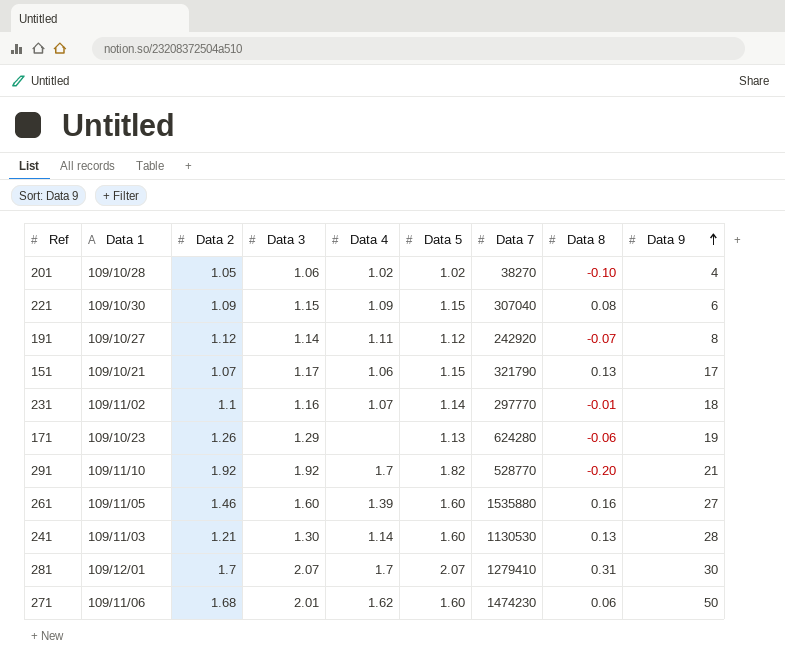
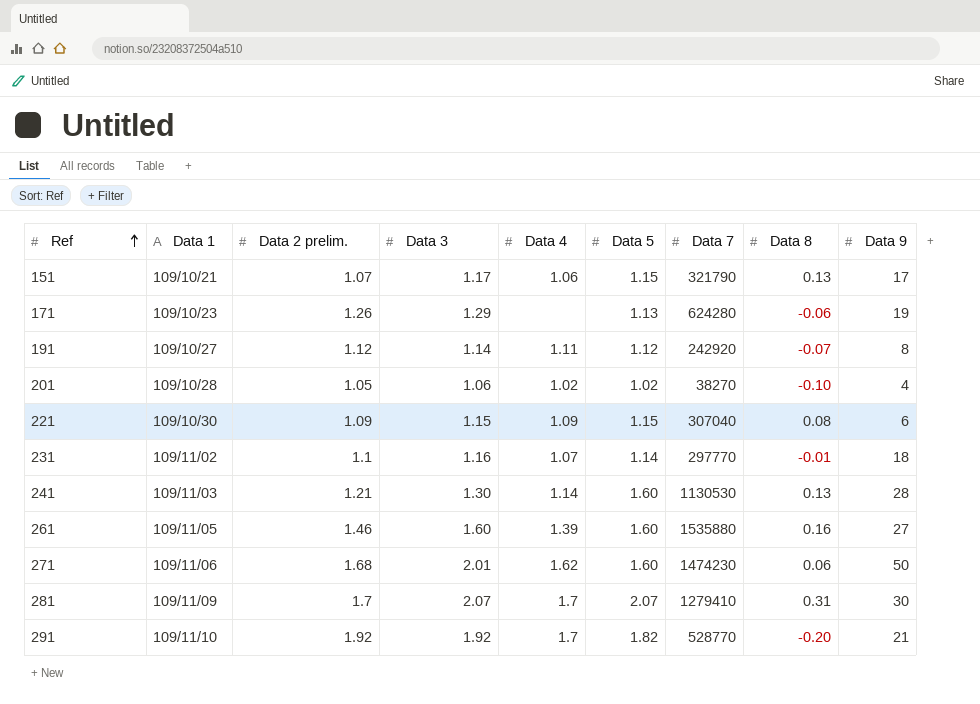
row order: Data 9 ascending -> Ref ascending
column name: Data 2 -> Data 2 prelim.
281 | Data 1: 109/12/01 -> 109/11/09

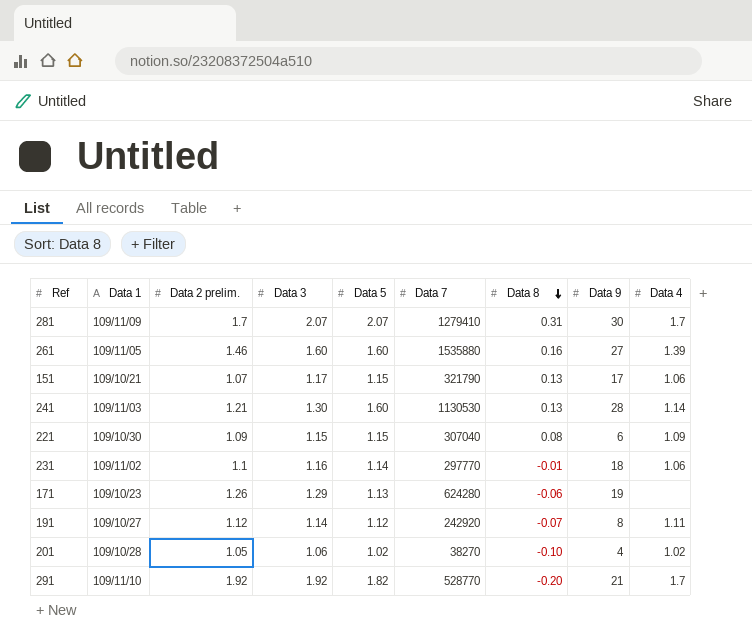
row order: Ref ascending -> Data 8 descending
column Data 4 | position: 5 -> 9
row 271: 109/11/06 | 1.68 | 2.01 | 1.62 | 1.60 | 1474230 | 0.06 | 50 -> none
231 | Data 4: 1.07 -> 1.06

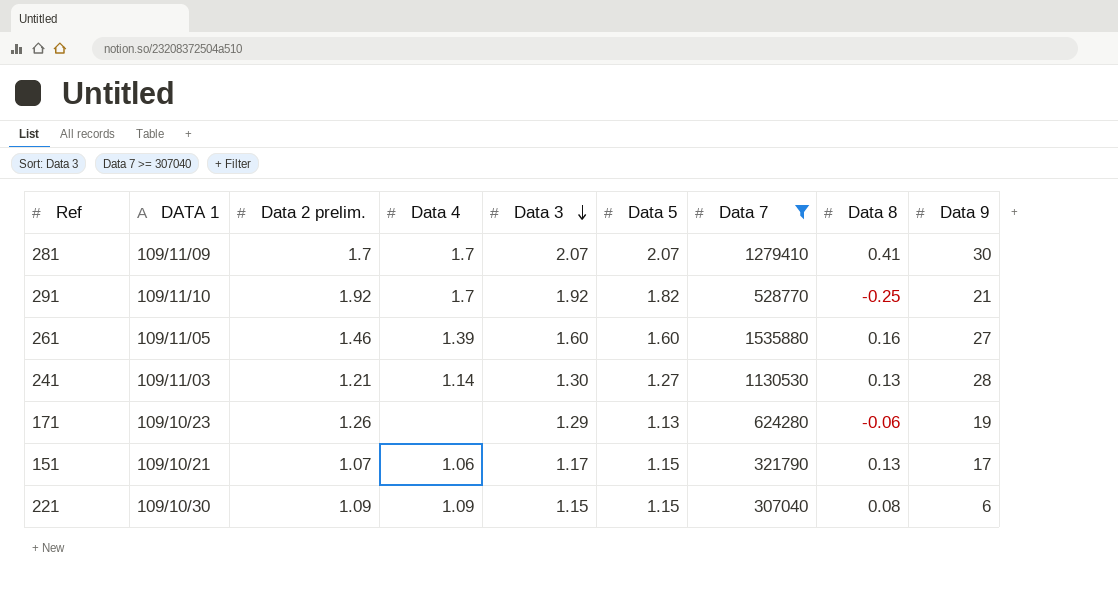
filter: none -> Data 7 >= 307040
row order: Data 8 descending -> Data 3 descending
column name: Data 1 -> DATA 1
column Data 4 | position: 9 -> 4
281 | Data 8: 0.31 -> 0.41
291 | Data 8: -0.20 -> -0.25
241 | Data 5: 1.60 -> 1.27

